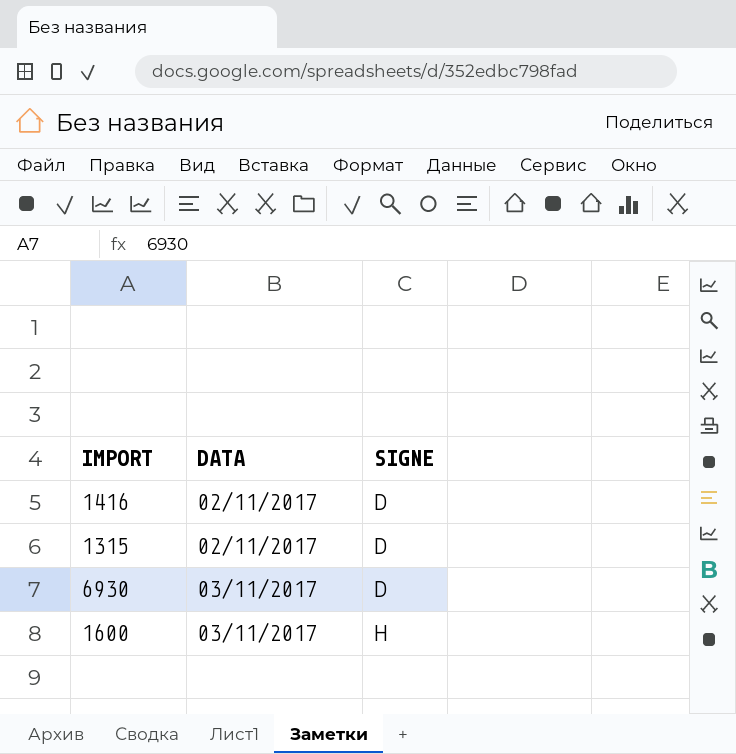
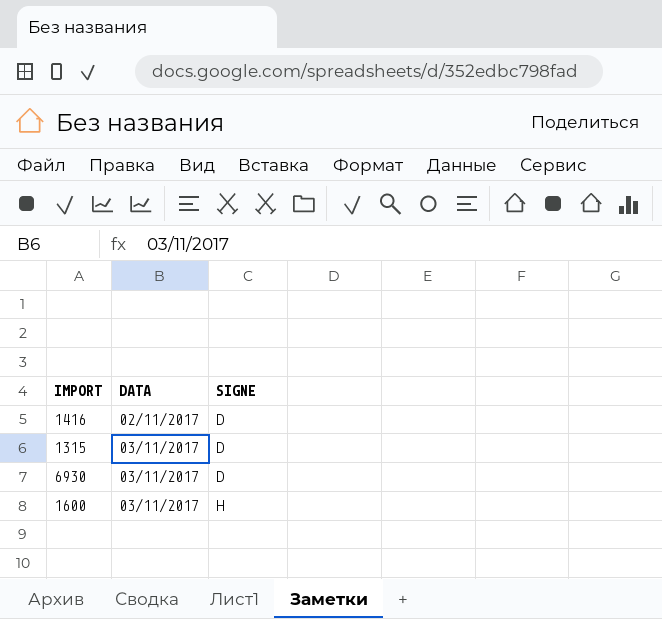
1315 | DATA: 02/11/2017 -> 03/11/2017

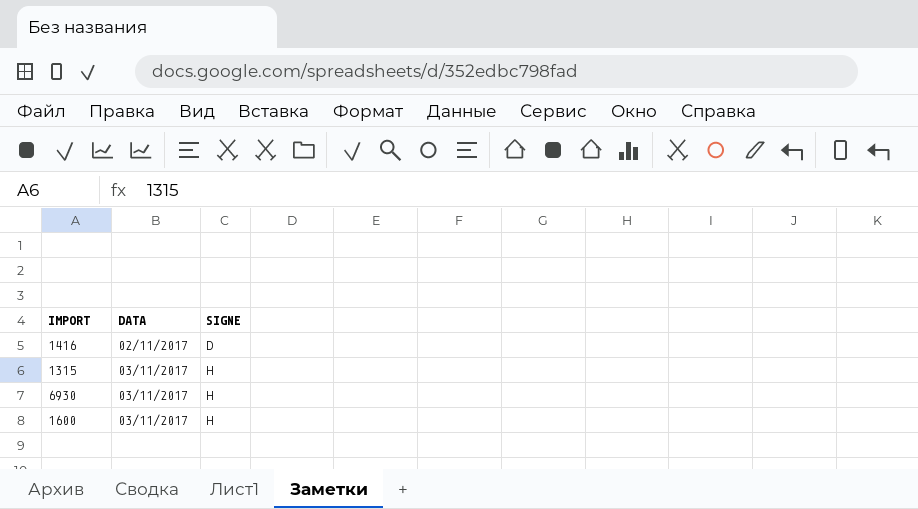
1315 | SIGNE: D -> H
6930 | SIGNE: D -> H

